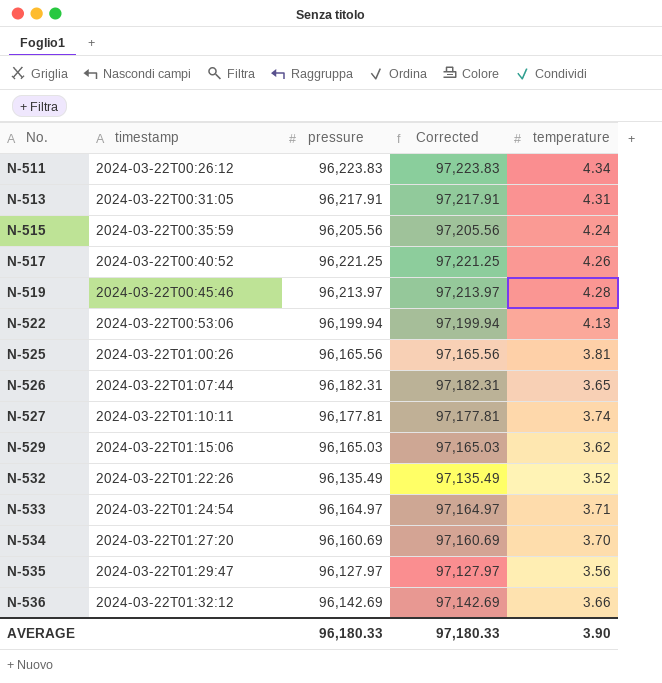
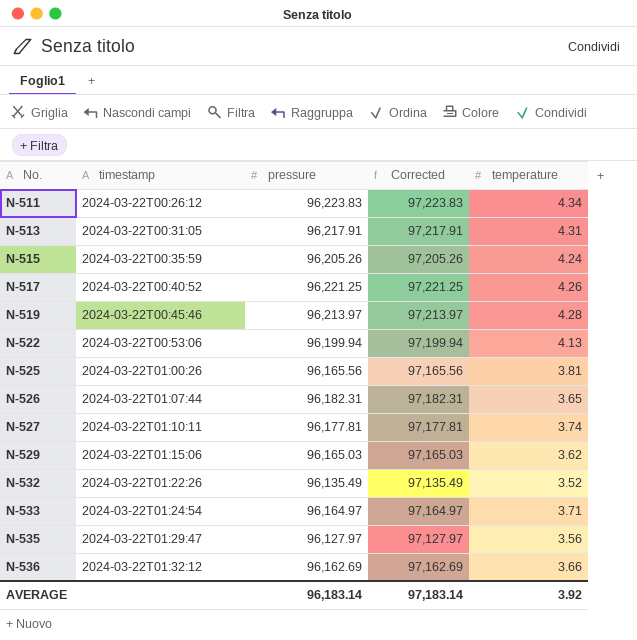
row N-534: 2024-03-22T01:27:20 | 96,160.69 | 97,160.69 | 3.70 -> none
N-515 | pressure: 96,205.56 -> 96,205.26
N-515 | Corrected: 97,205.56 -> 97,205.26
N-536 | pressure: 96,142.69 -> 96,162.69
N-536 | Corrected: 97,142.69 -> 97,162.69
AVERAGE | pressure: 96,180.33 -> 96,183.14
AVERAGE | Corrected: 97,180.33 -> 97,183.14
AVERAGE | temperature: 3.90 -> 3.92

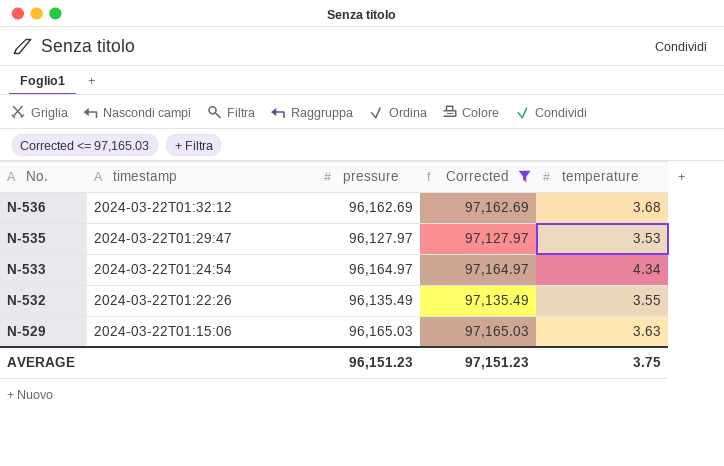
filter: none -> Corrected <= 97,165.03
row order: No. ascending -> No. descending
N-536 | temperature: 3.66 -> 3.68
N-535 | temperature: 3.56 -> 3.53
N-533 | temperature: 3.71 -> 4.34
N-532 | temperature: 3.52 -> 3.55
N-529 | temperature: 3.62 -> 3.63
AVERAGE | pressure: 96,183.14 -> 96,151.23
AVERAGE | Corrected: 97,183.14 -> 97,151.23
AVERAGE | temperature: 3.92 -> 3.75

